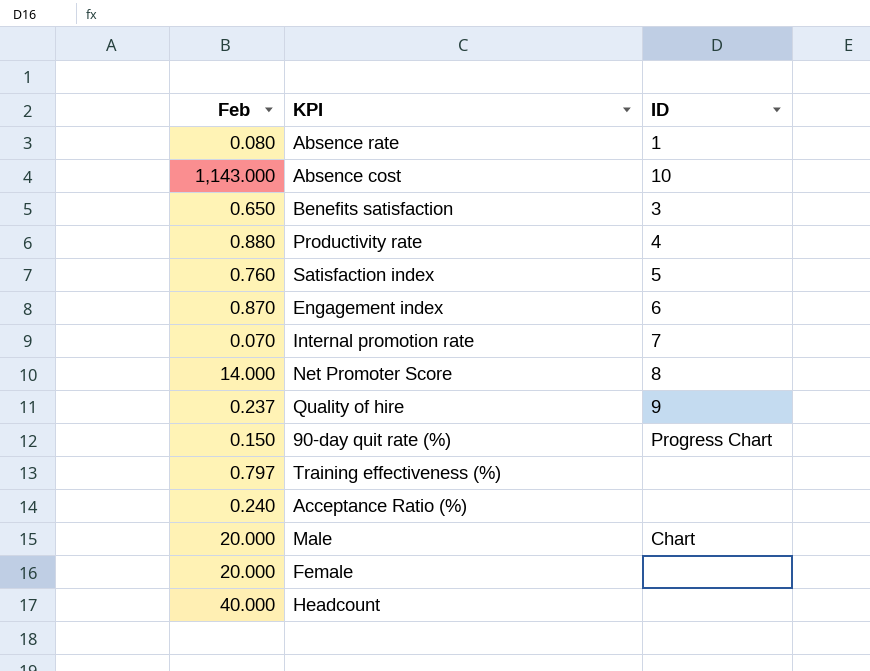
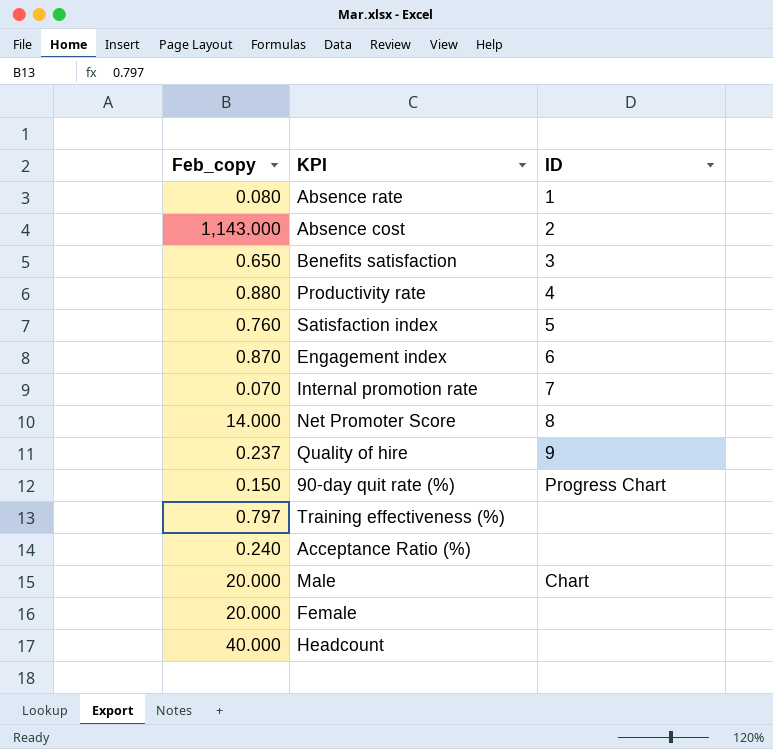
column name: Feb -> Feb_copy
Absence cost | ID: 10 -> 2

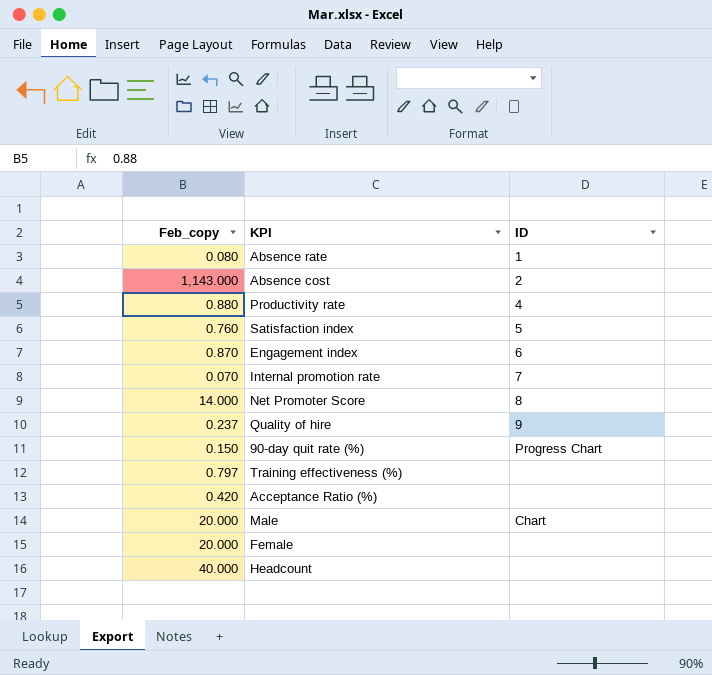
row Benefits satisfaction: 0.650 | 3 -> none
Acceptance Ratio (%) | Feb_copy: 0.240 -> 0.420

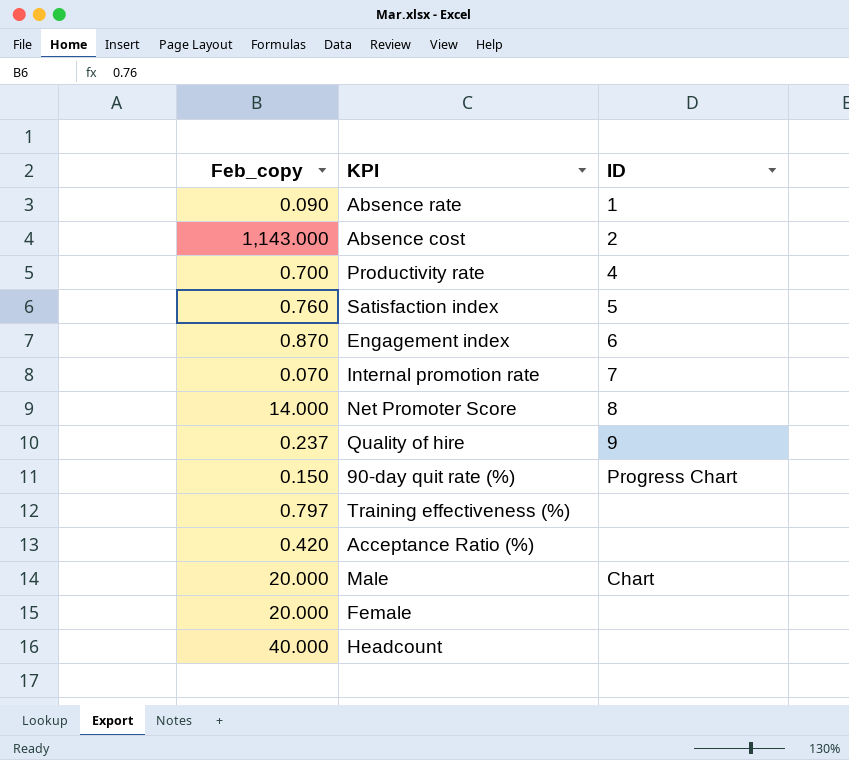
Absence rate | Feb_copy: 0.080 -> 0.090
Productivity rate | Feb_copy: 0.880 -> 0.700

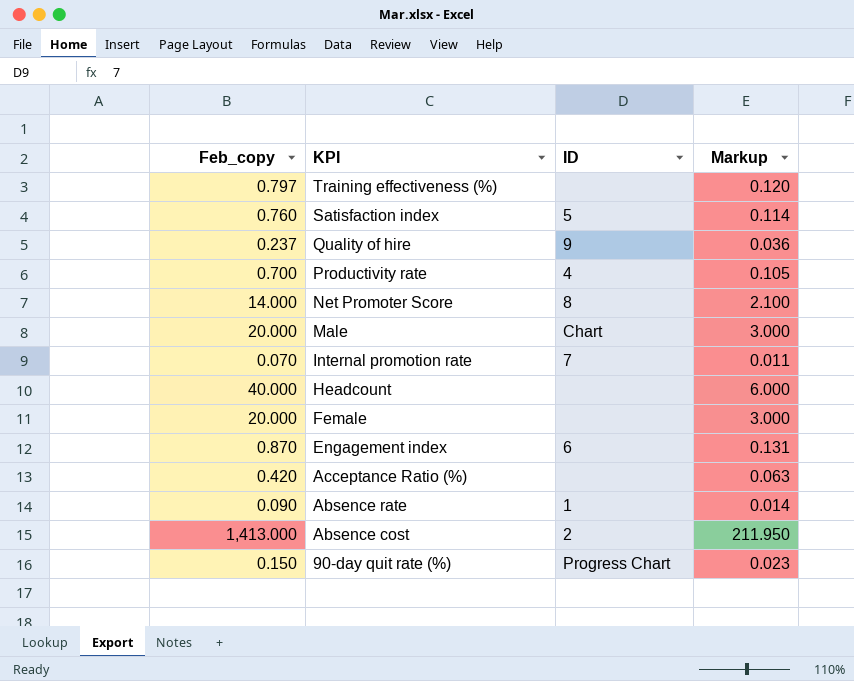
row order: none -> KPI descending
column Markup | formula: none -> [Feb_copy] * 0.15
Absence cost | Feb_copy: 1,143.000 -> 1,413.000

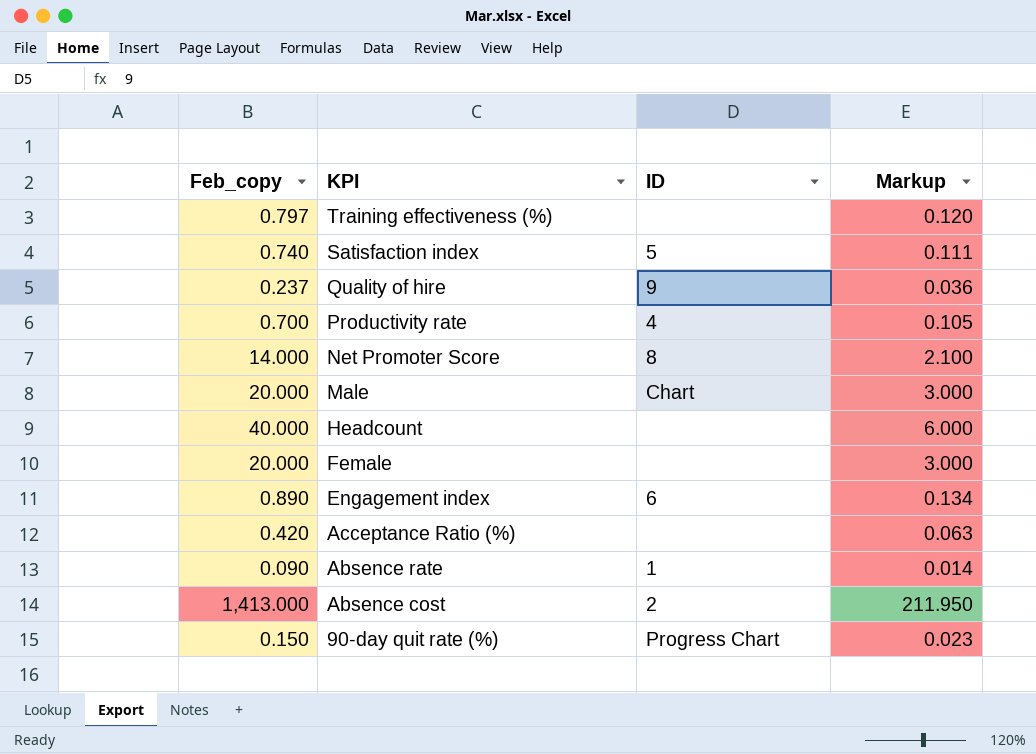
row Internal promotion rate: 0.070 | 7 | 0.011 -> none
Satisfaction index | Feb_copy: 0.760 -> 0.740
Satisfaction index | Markup: 0.114 -> 0.111
Engagement index | Feb_copy: 0.870 -> 0.890
Engagement index | Markup: 0.131 -> 0.134

